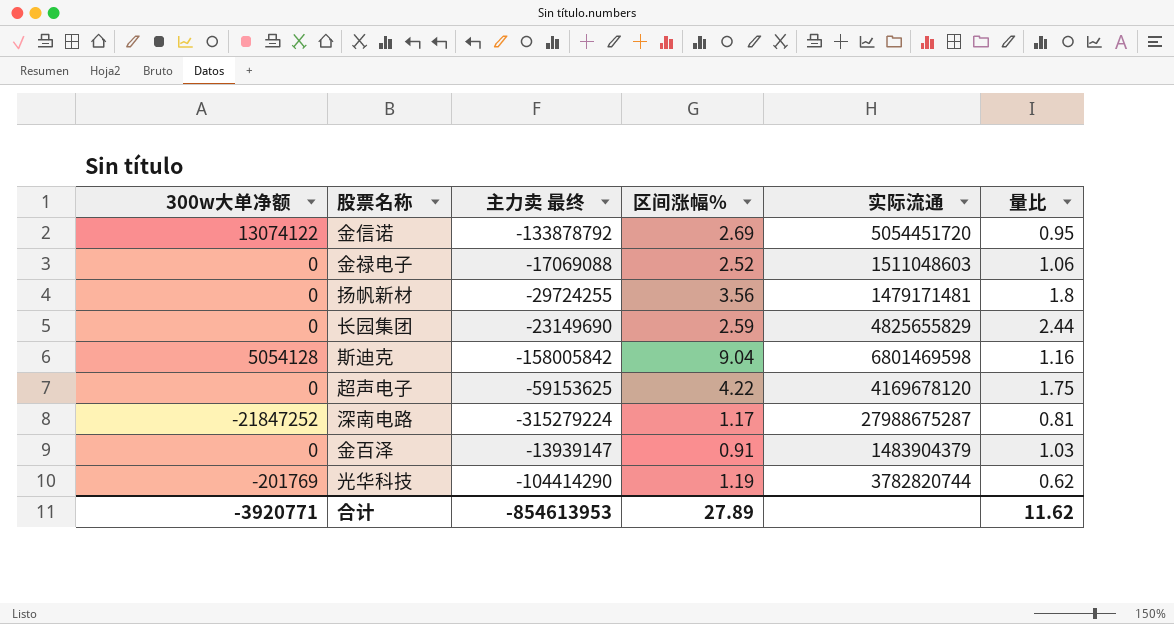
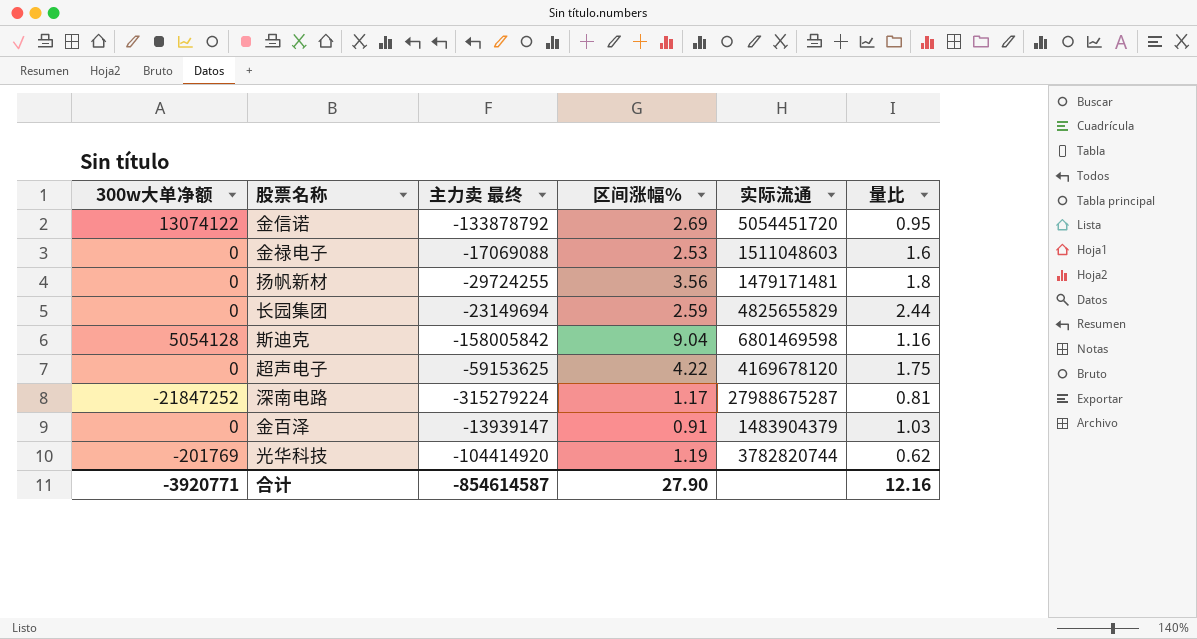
金禄电子 | 区间涨幅%: 2.52 -> 2.53
金禄电子 | 量比: 1.06 -> 1.6
长园集团 | 主力卖 最终: -23149690 -> -23149694
光华科技 | 主力卖 最终: -104414290 -> -104414920
合计 | 主力卖 最终: -854613953 -> -854614587
合计 | 区间涨幅%: 27.89 -> 27.90
合计 | 量比: 11.62 -> 12.16

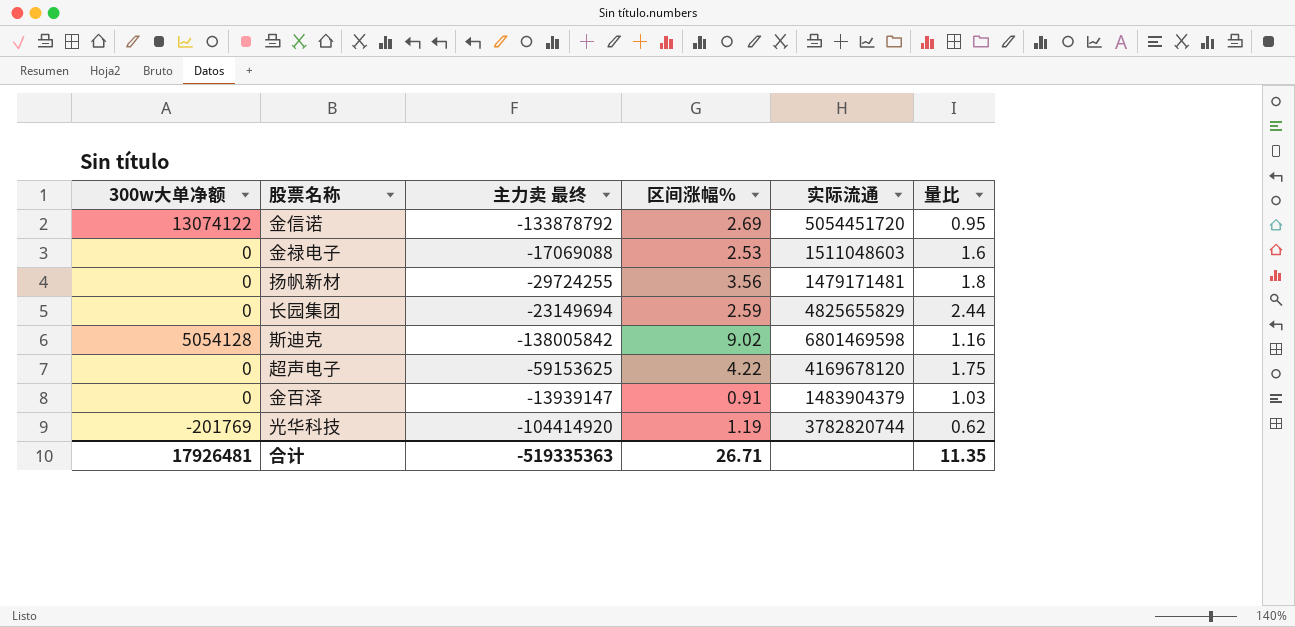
row 深南电路: -21847252 | -315279224 | 1.17 | 27988675287 | 0.81 -> none
斯迪克 | 主力卖 最终: -158005842 -> -138005842
斯迪克 | 区间涨幅%: 9.04 -> 9.02
合计 | 300w大单净额: -3920771 -> 17926481
合计 | 主力卖 最终: -854614587 -> -519335363
合计 | 区间涨幅%: 27.90 -> 26.71
合计 | 量比: 12.16 -> 11.35

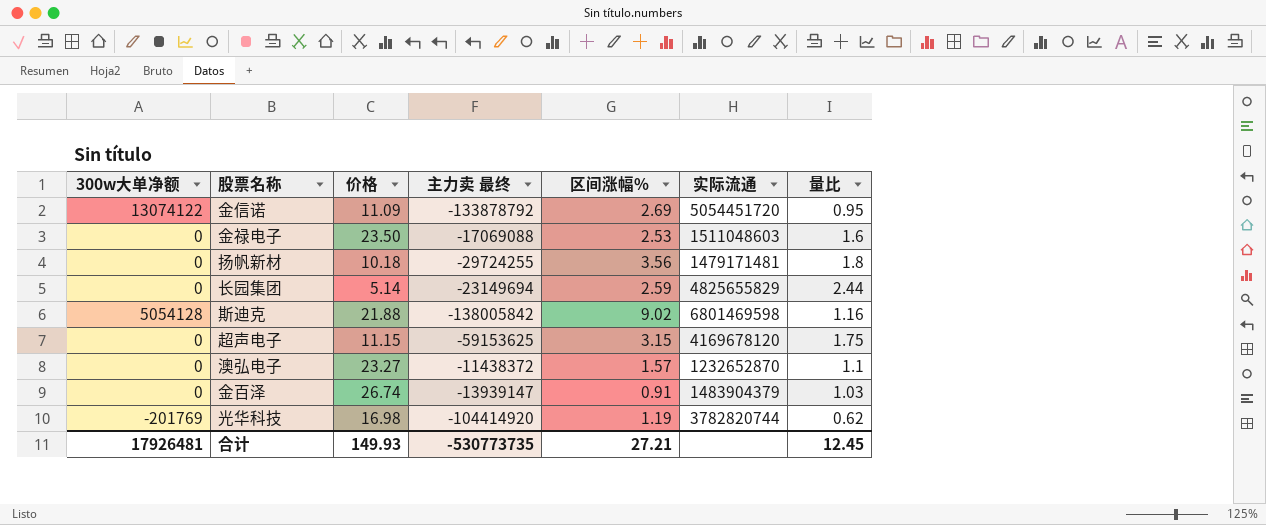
column 价格 | position: none -> 3
超声电子 | 区间涨幅%: 4.22 -> 3.15
row 澳弘电子: none -> 0 | 23.27 | -11438372 | 1.57 | 1232652870 | 1.1
合计 | 主力卖 最终: -519335363 -> -530773735
合计 | 区间涨幅%: 26.71 -> 27.21
合计 | 量比: 11.35 -> 12.45

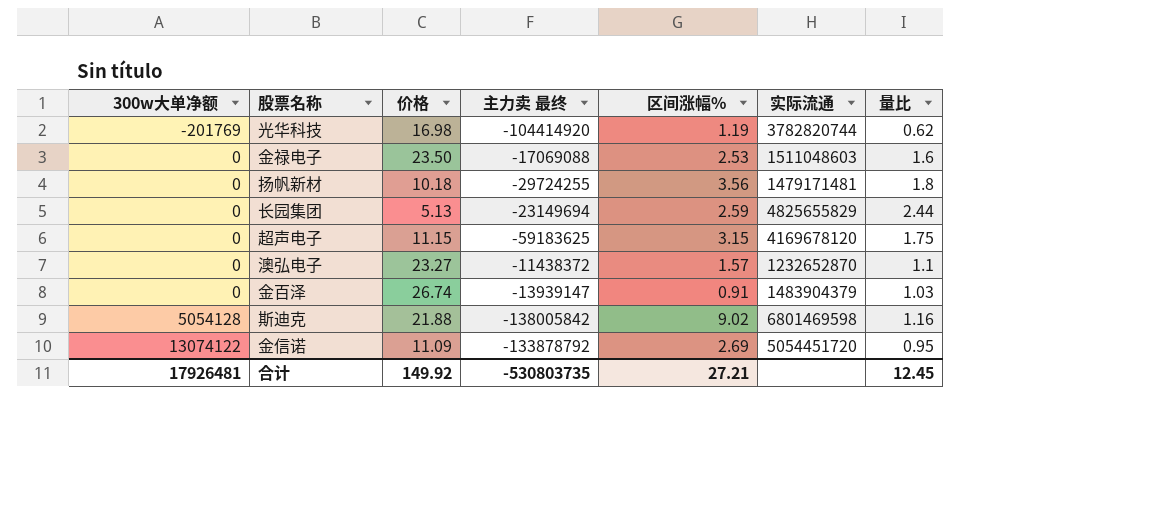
row order: none -> 300w大单净额 ascending
长园集团 | 价格: 5.14 -> 5.13
超声电子 | 主力卖 最终: -59153625 -> -59183625
合计 | 价格: 149.93 -> 149.92
合计 | 主力卖 最终: -530773735 -> -530803735

